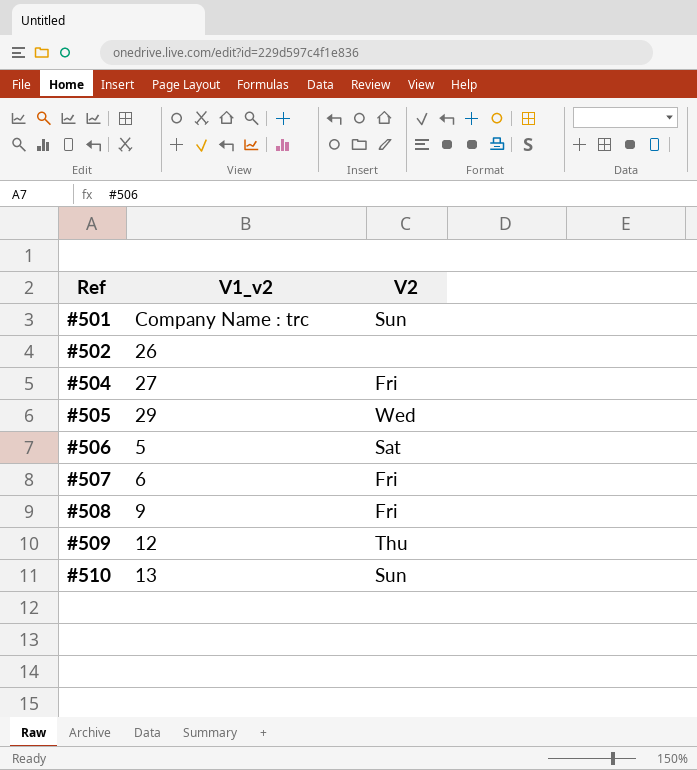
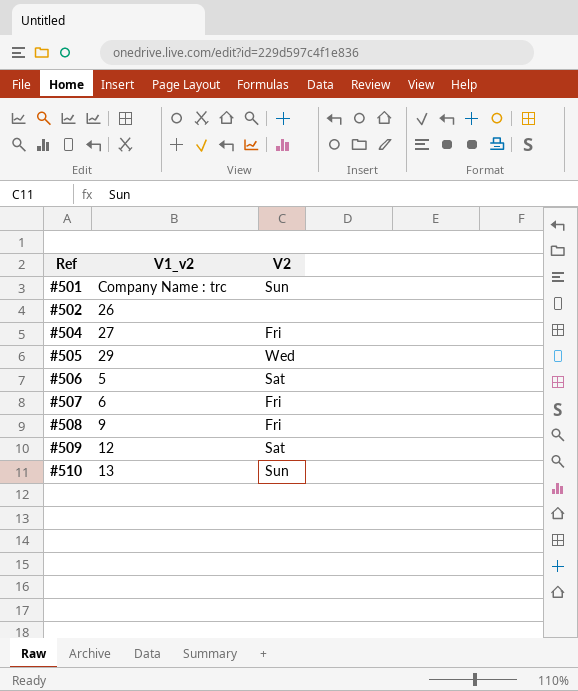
#509 | V2: Thu -> Sat

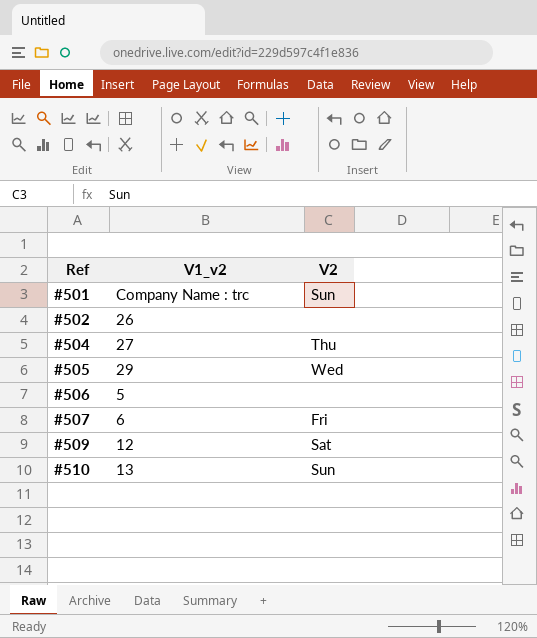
row #508: 9 | Fri -> none
#504 | V2: Fri -> Thu
#506 | V2: Sat -> none

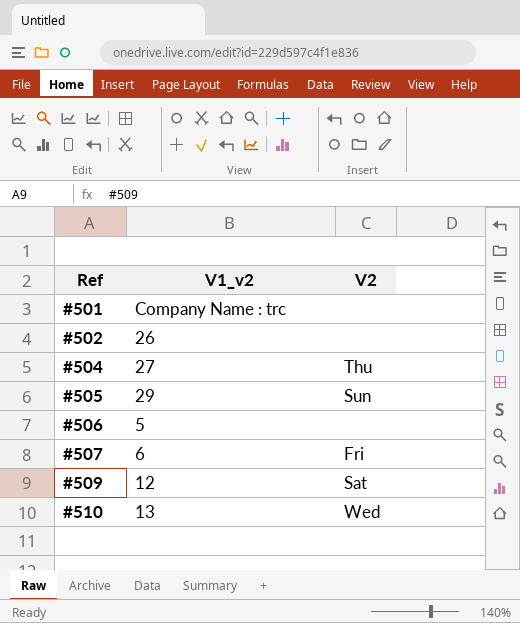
#501 | V2: Sun -> none
#505 | V2: Wed -> Sun
#510 | V2: Sun -> Wed

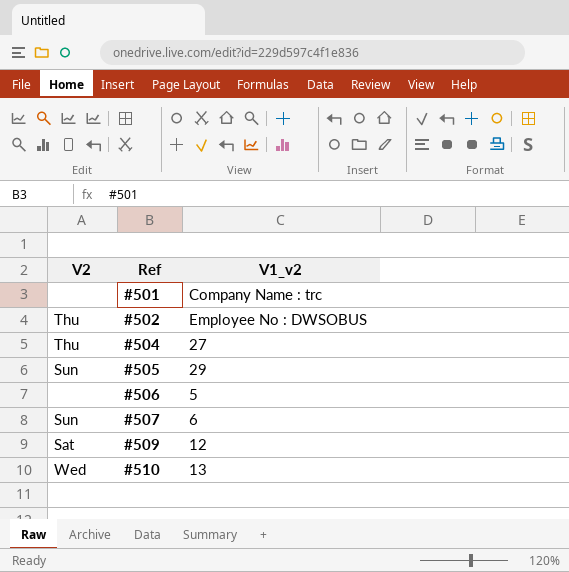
column V2 | position: 3 -> 1
#502 | V2: none -> Thu
#502 | V1_v2: 26 -> Employee No : DWSOBUS
#507 | V2: Fri -> Sun

